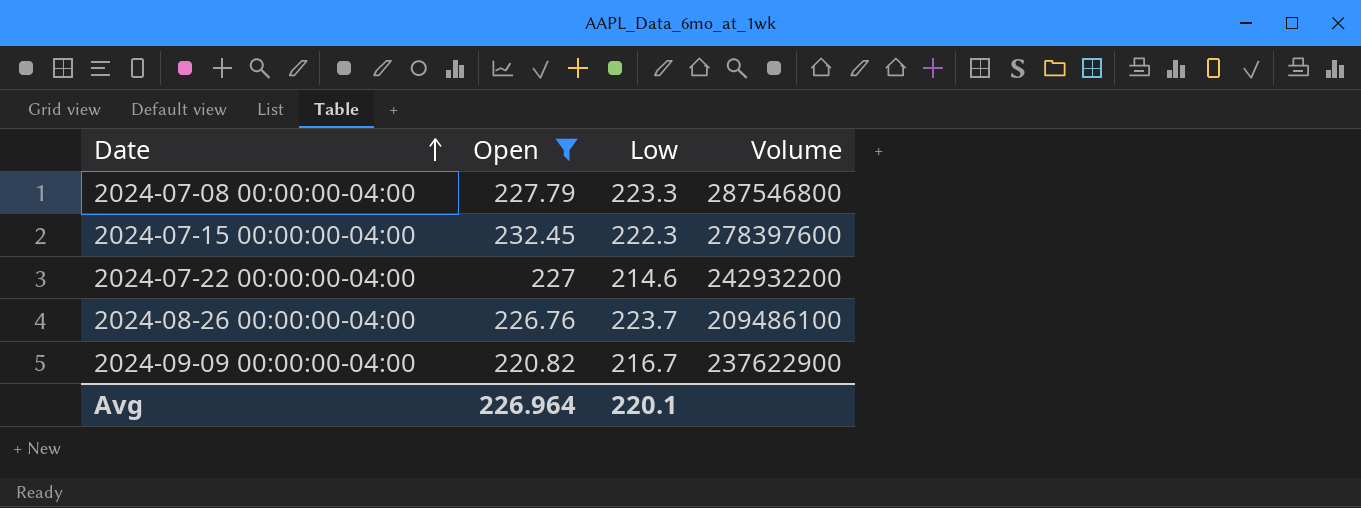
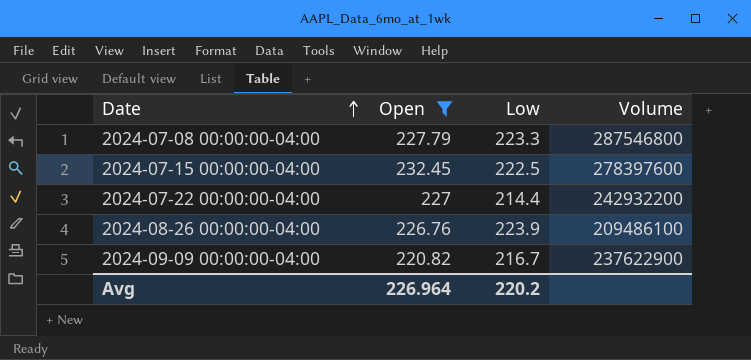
2024-07-15 00:00:00-04:00 | Low: 222.3 -> 222.5
2024-07-22 00:00:00-04:00 | Low: 214.6 -> 214.4
2024-08-26 00:00:00-04:00 | Low: 223.7 -> 223.9
Avg | Low: 220.1 -> 220.2

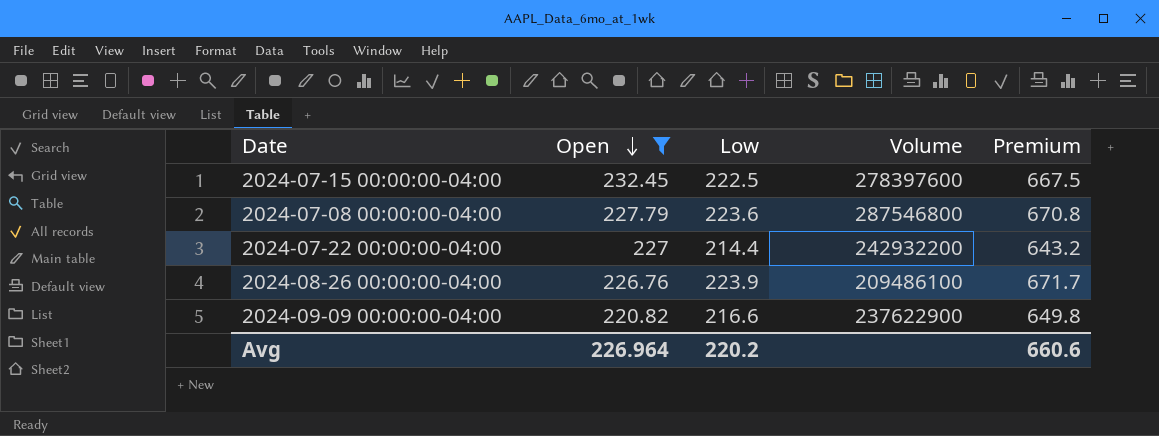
row order: Date ascending -> Open descending
column Premium | formula: none -> [Low] * 3
2024-07-08 00:00:00-04:00 | Low: 223.3 -> 223.6
2024-09-09 00:00:00-04:00 | Low: 216.7 -> 216.6

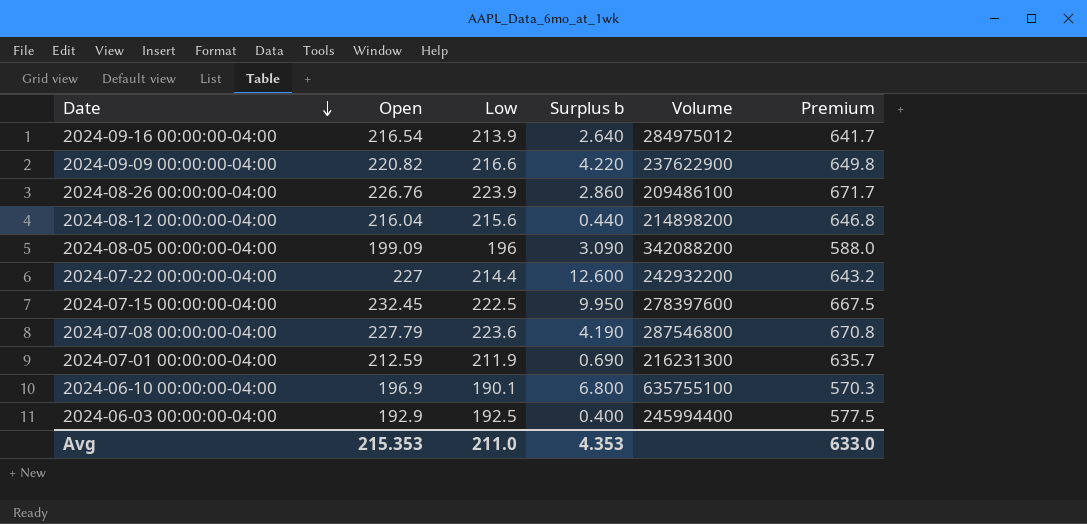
filter: Open >= 220.82 -> none
row order: Open descending -> Date descending
column Surplus b | formula: none -> [Open] - [Low]
Avg | Open: 226.964 -> 215.353
Avg | Low: 220.2 -> 211.0
Avg | Premium: 660.6 -> 633.0

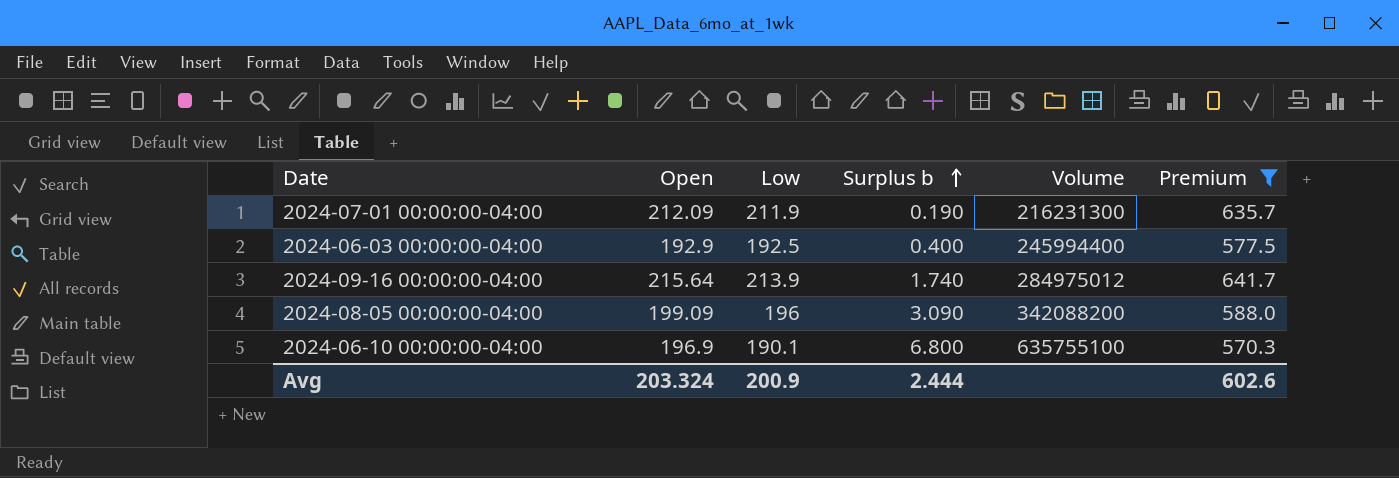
filter: none -> Premium <= 641.7
row order: Date descending -> Surplus b ascending
2024-07-01 00:00:00-04:00 | Open: 212.59 -> 212.09
2024-07-01 00:00:00-04:00 | Surplus b: 0.690 -> 0.190
2024-09-16 00:00:00-04:00 | Open: 216.54 -> 215.64
2024-09-16 00:00:00-04:00 | Surplus b: 2.640 -> 1.740
Avg | Open: 215.353 -> 203.324
Avg | Low: 211.0 -> 200.9
Avg | Surplus b: 4.353 -> 2.444
Avg | Premium: 633.0 -> 602.6

